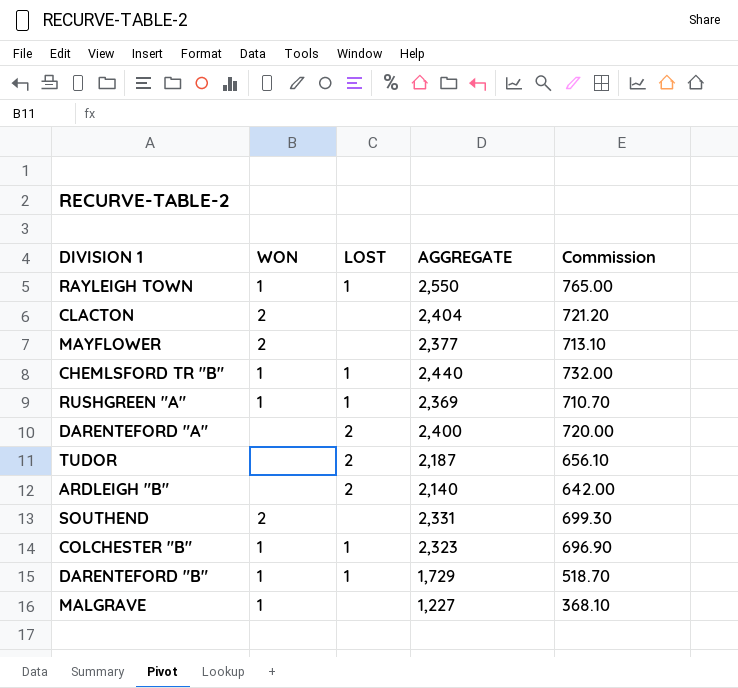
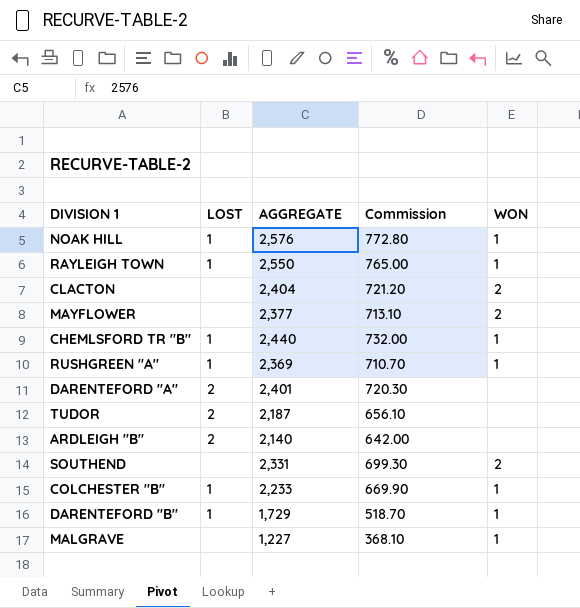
column WON | position: 2 -> 5
row NOAK HILL: none -> 1 | 2,576 | 772.80 | 1
DARENTEFORD "A" | AGGREGATE: 2,400 -> 2,401
DARENTEFORD "A" | Commission: 720.00 -> 720.30
COLCHESTER "B" | AGGREGATE: 2,323 -> 2,233
COLCHESTER "B" | Commission: 696.90 -> 669.90

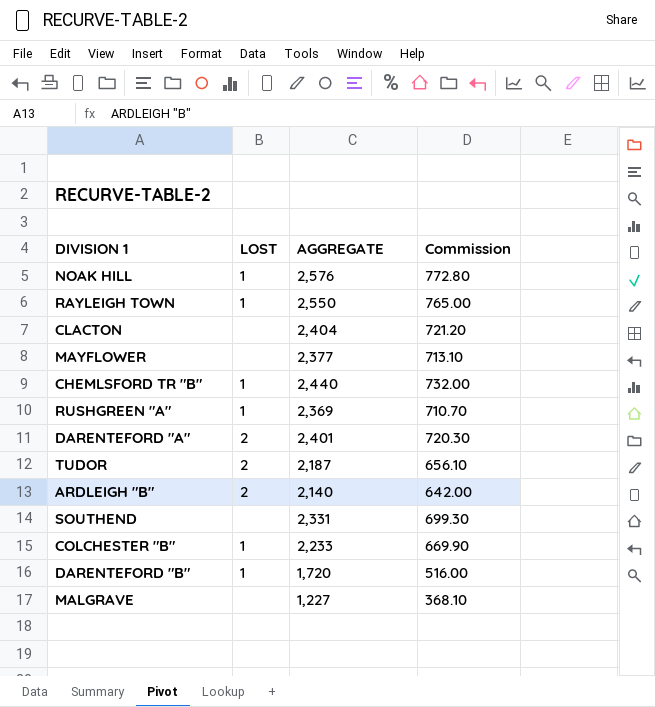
column WON | position: 5 -> none
DARENTEFORD "B" | AGGREGATE: 1,729 -> 1,720
DARENTEFORD "B" | Commission: 518.70 -> 516.00

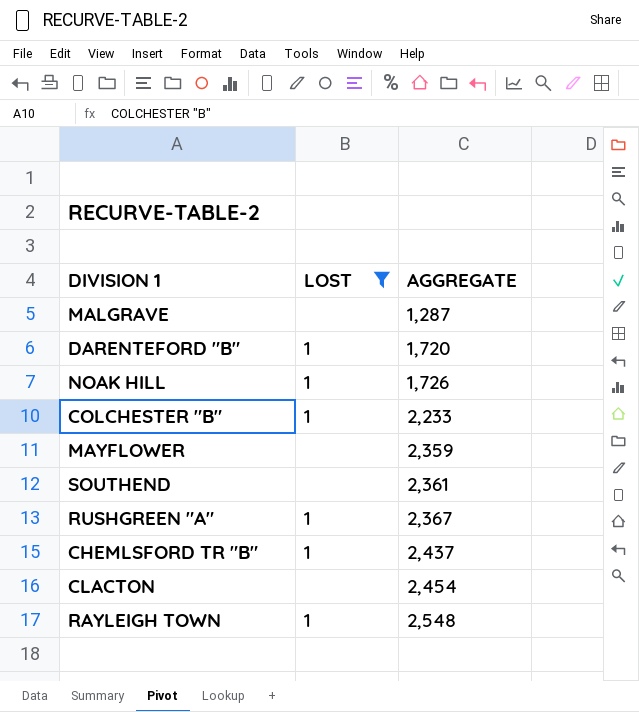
filter: none -> LOST != 2
row order: none -> AGGREGATE ascending
column Commission | formula: [AGGREGATE] * 0.3 -> none
MALGRAVE | AGGREGATE: 1,227 -> 1,287
NOAK HILL | AGGREGATE: 2,576 -> 1,726
MAYFLOWER | AGGREGATE: 2,377 -> 2,359
SOUTHEND | AGGREGATE: 2,331 -> 2,361
RUSHGREEN "A" | AGGREGATE: 2,369 -> 2,367
CHEMLSFORD TR "B" | AGGREGATE: 2,440 -> 2,437
CLACTON | AGGREGATE: 2,404 -> 2,454
RAYLEIGH TOWN | AGGREGATE: 2,550 -> 2,548

